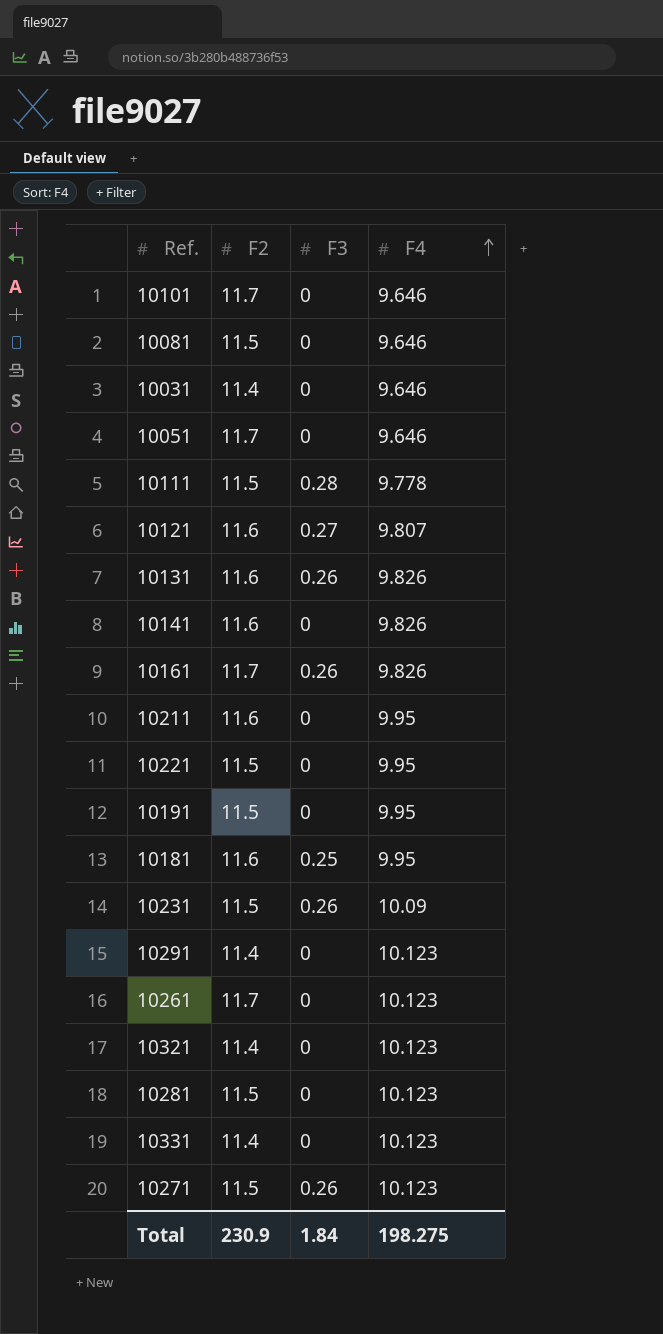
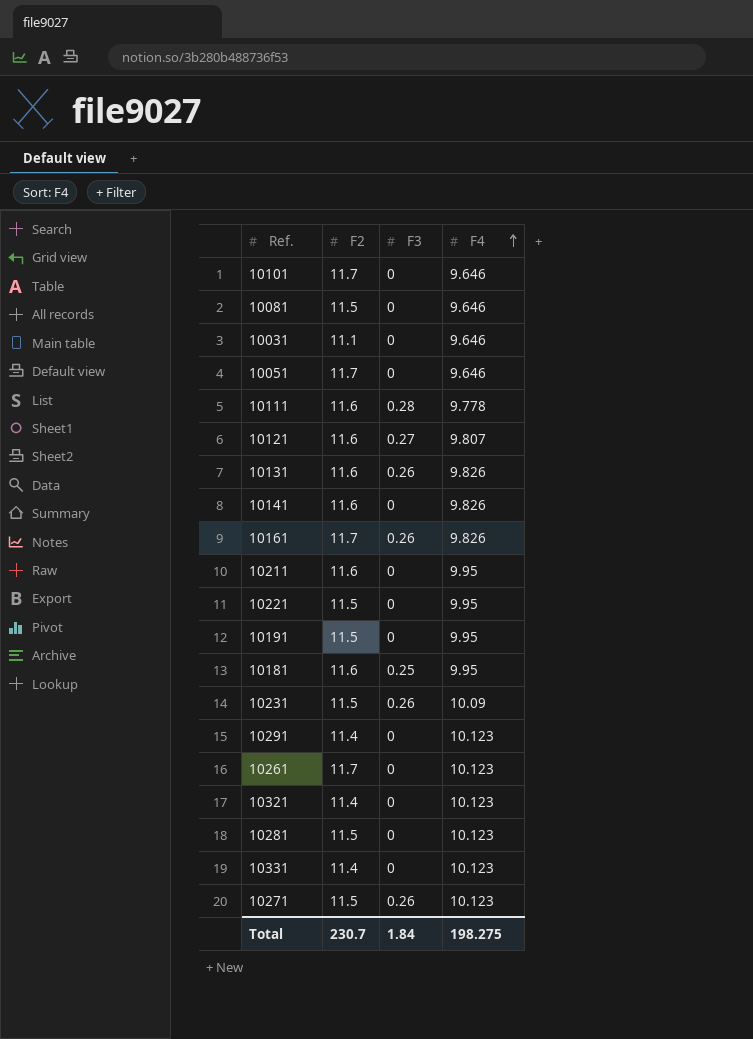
10031 | F2: 11.4 -> 11.1
10111 | F2: 11.5 -> 11.6
Total | F2: 230.9 -> 230.7

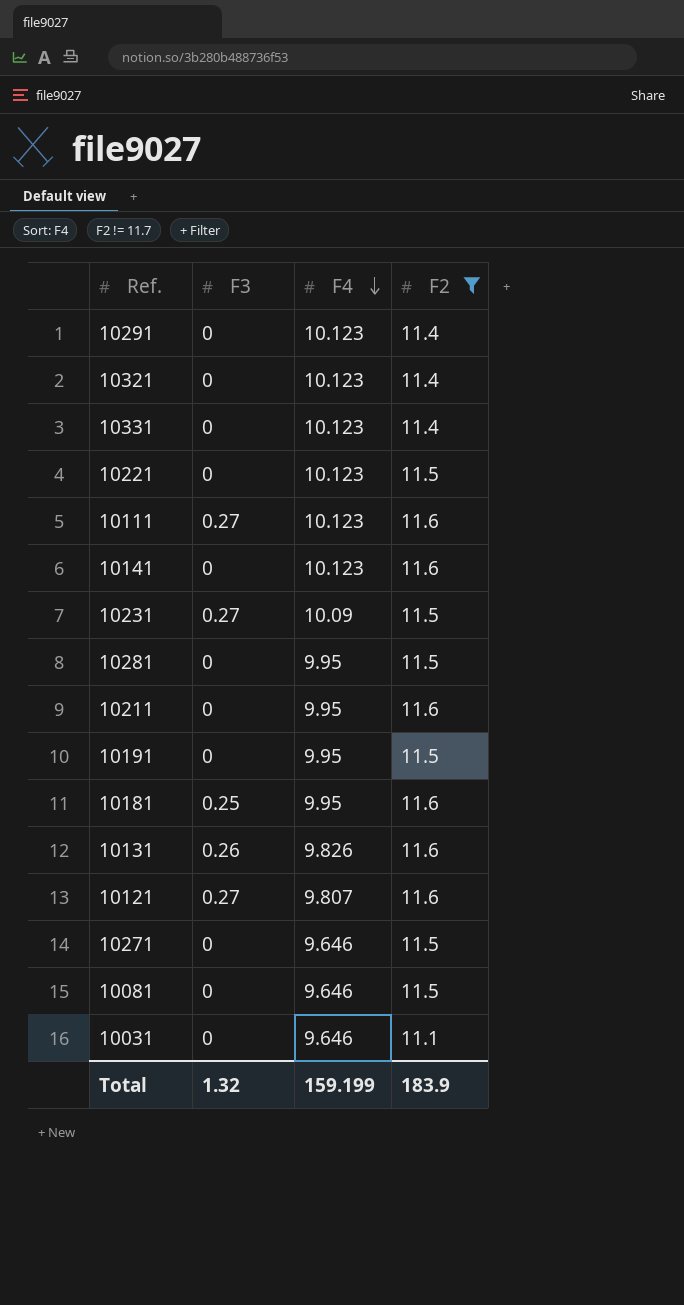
filter: none -> F2 != 11.7
row order: F4 ascending -> F4 descending
column F2 | position: 2 -> 4
10221 | F4: 9.95 -> 10.123
10111 | F3: 0.28 -> 0.27
10111 | F4: 9.778 -> 10.123
10141 | F4: 9.826 -> 10.123
10231 | F3: 0.26 -> 0.27
10281 | F4: 10.123 -> 9.95
10271 | F3: 0.26 -> 0
10271 | F4: 10.123 -> 9.646
Total | F3: 1.84 -> 1.32
Total | F4: 198.275 -> 159.199
Total | F2: 230.7 -> 183.9

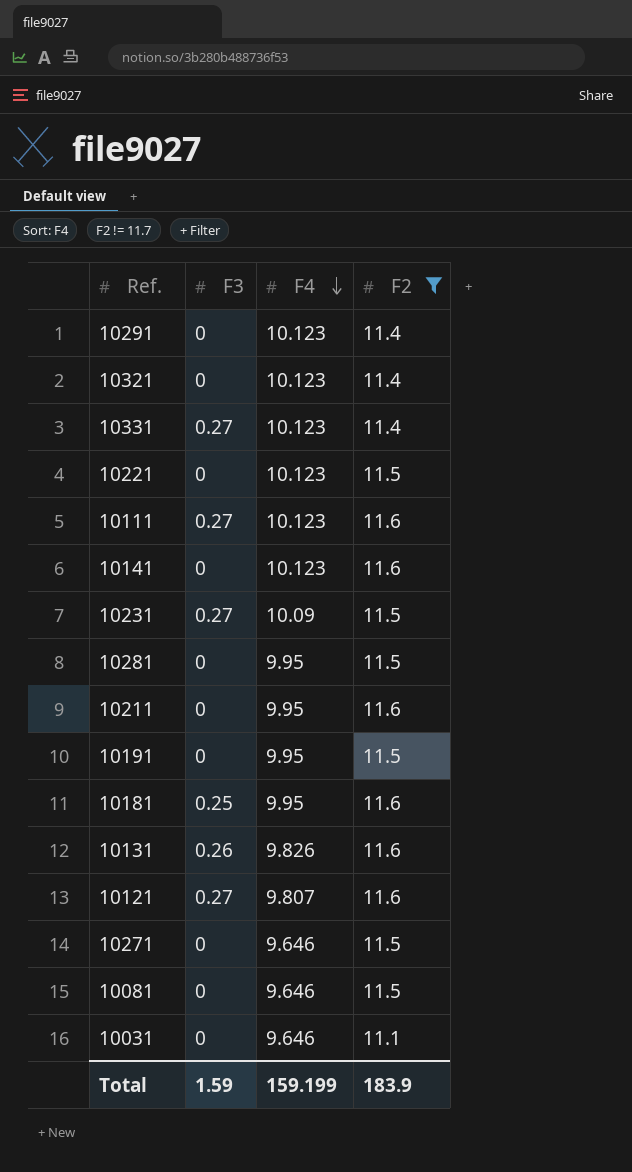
10331 | F3: 0 -> 0.27
Total | F3: 1.32 -> 1.59

